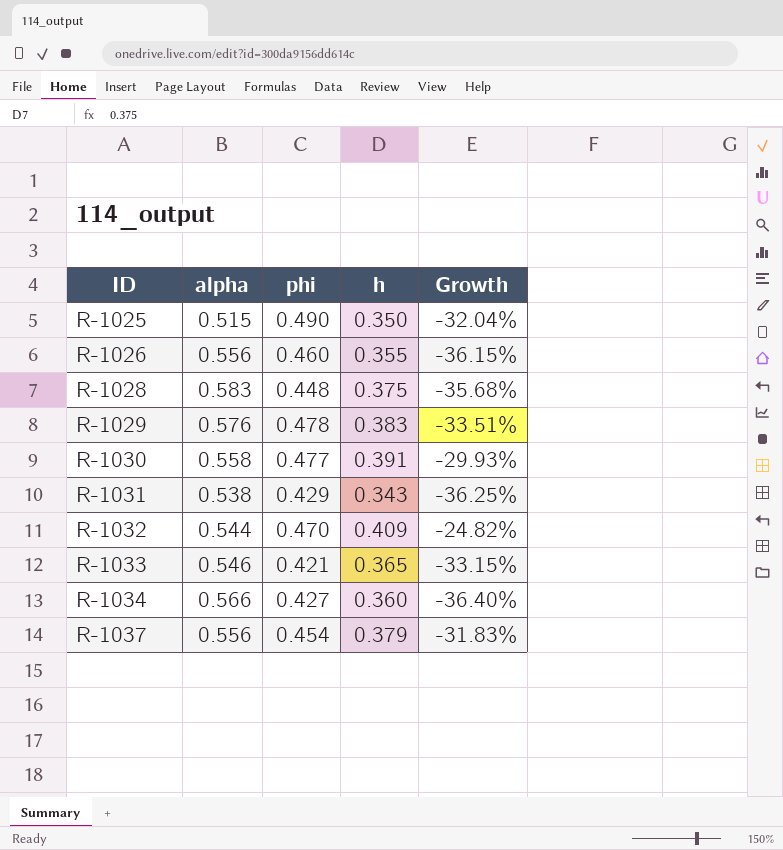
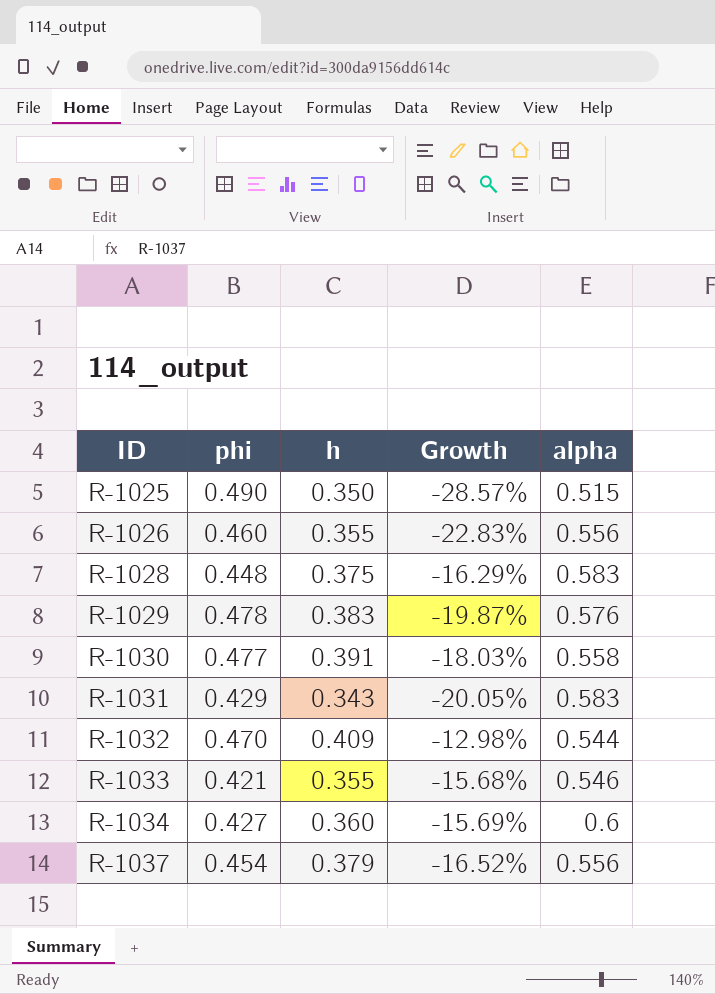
column Growth | formula: ([h] - [alpha]) / [alpha] -> ([h] - [phi]) / [phi]
column alpha | position: 2 -> 5
R-1031 | alpha: 0.538 -> 0.583
R-1033 | h: 0.365 -> 0.355
R-1034 | alpha: 0.566 -> 0.6

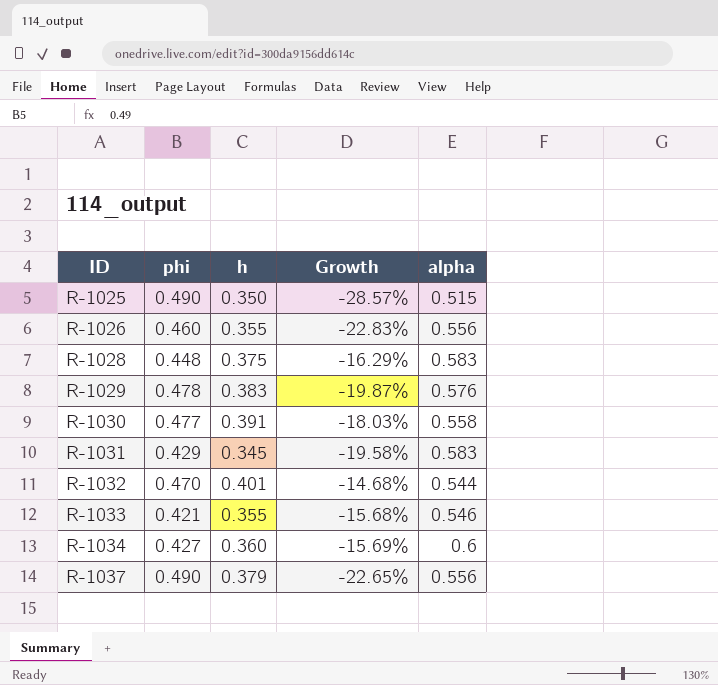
R-1031 | h: 0.343 -> 0.345
R-1031 | Growth: -20.05% -> -19.58%
R-1032 | h: 0.409 -> 0.401
R-1032 | Growth: -12.98% -> -14.68%
R-1037 | phi: 0.454 -> 0.490
R-1037 | Growth: -16.52% -> -22.65%

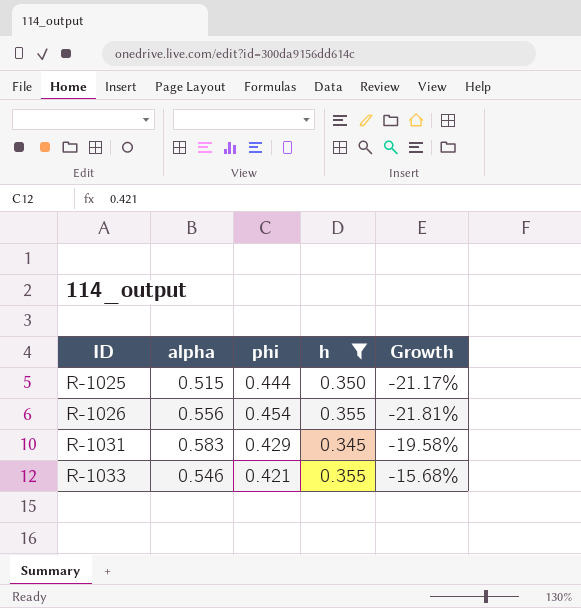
filter: none -> h <= 0.355
column alpha | position: 5 -> 2
R-1025 | phi: 0.490 -> 0.444
R-1025 | Growth: -28.57% -> -21.17%
R-1026 | phi: 0.460 -> 0.454
R-1026 | Growth: -22.83% -> -21.81%

